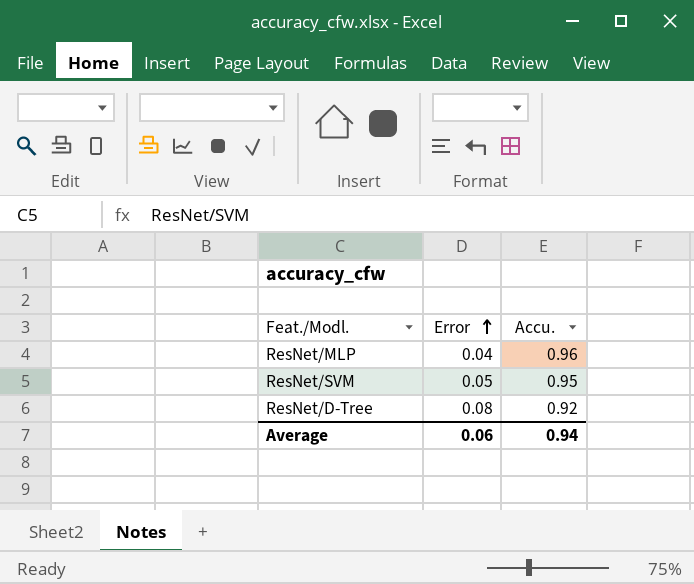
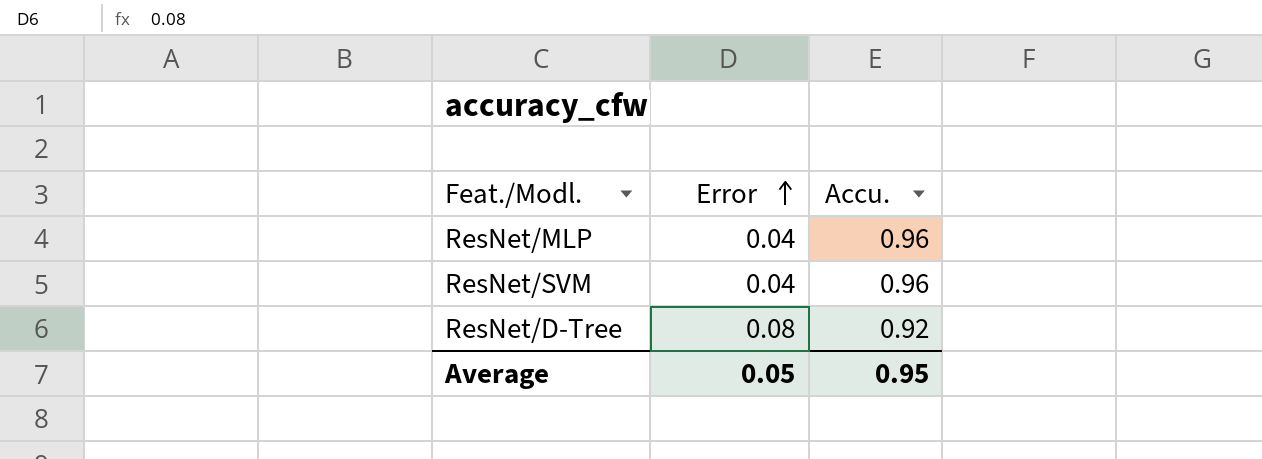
ResNet/SVM | Error: 0.05 -> 0.04
ResNet/SVM | Accu.: 0.95 -> 0.96
Average | Error: 0.06 -> 0.05
Average | Accu.: 0.94 -> 0.95

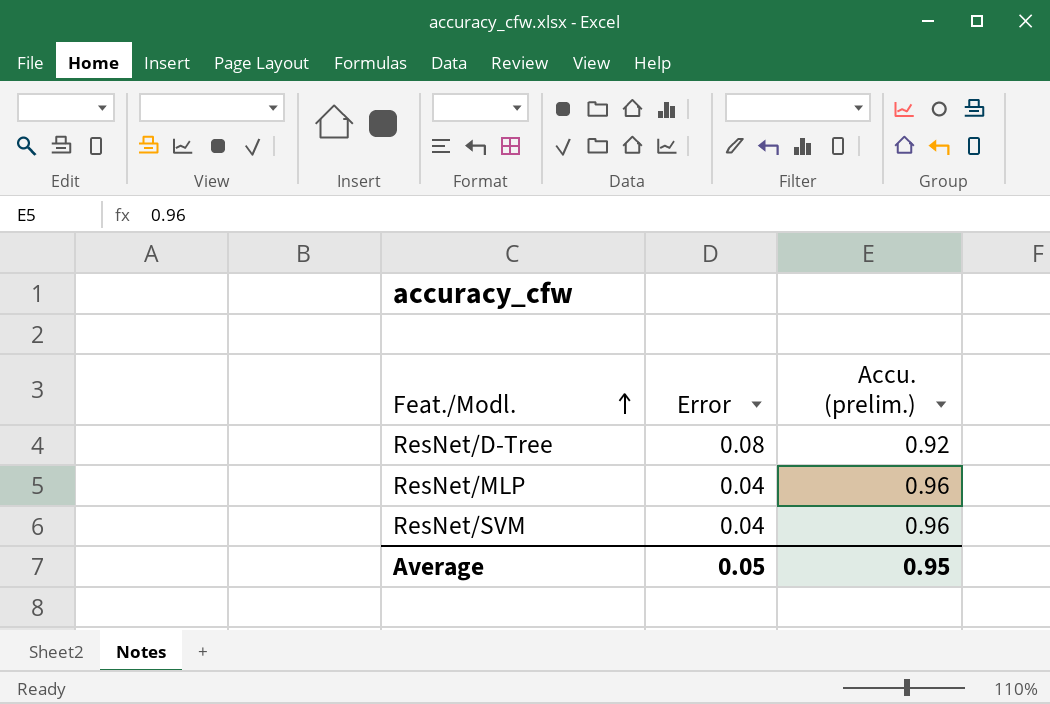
row order: Error ascending -> Feat./Modl. ascending
column name: Accu. -> Accu. (prelim.)

